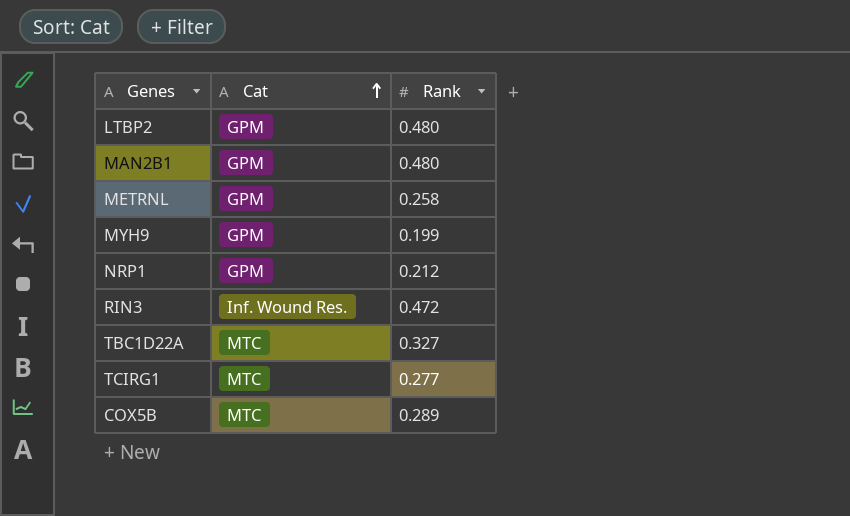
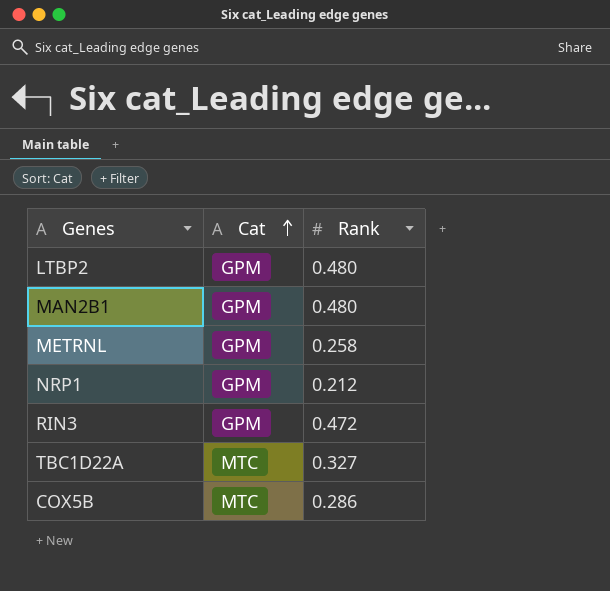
row MYH9: GPM | 0.199 -> none
row TCIRG1: MTC | 0.277 -> none
RIN3 | Cat: Inf. Wound Res. -> GPM
COX5B | Rank: 0.289 -> 0.286

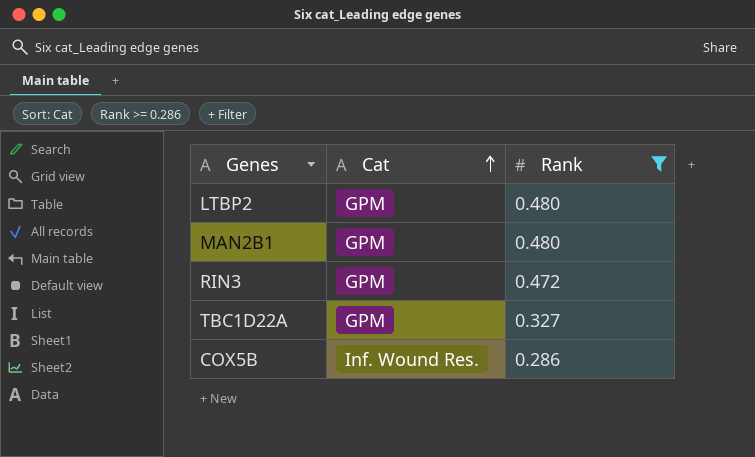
filter: none -> Rank >= 0.286
TBC1D22A | Cat: MTC -> GPM
COX5B | Cat: MTC -> Inf. Wound Res.

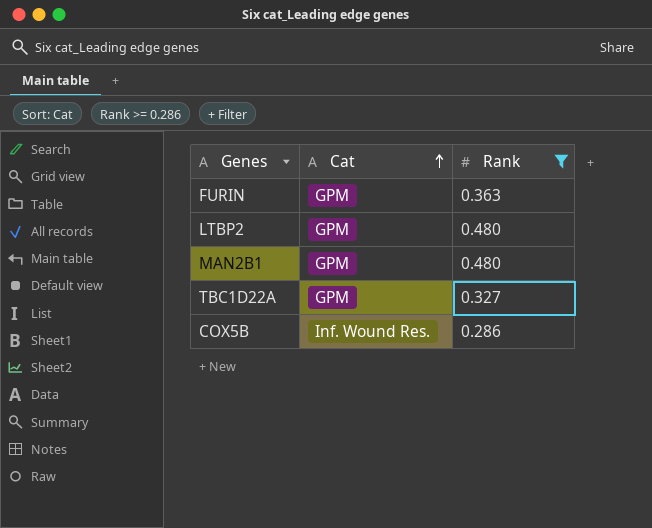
row RIN3: GPM | 0.472 -> none
row FURIN: none -> GPM | 0.363

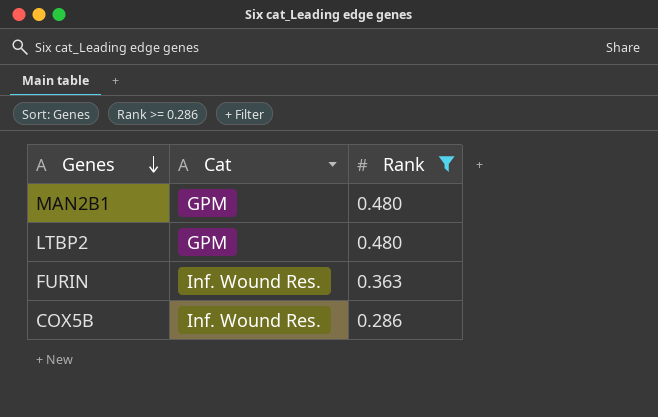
row order: Cat ascending -> Genes descending
row TBC1D22A: GPM | 0.327 -> none
FURIN | Cat: GPM -> Inf. Wound Res.

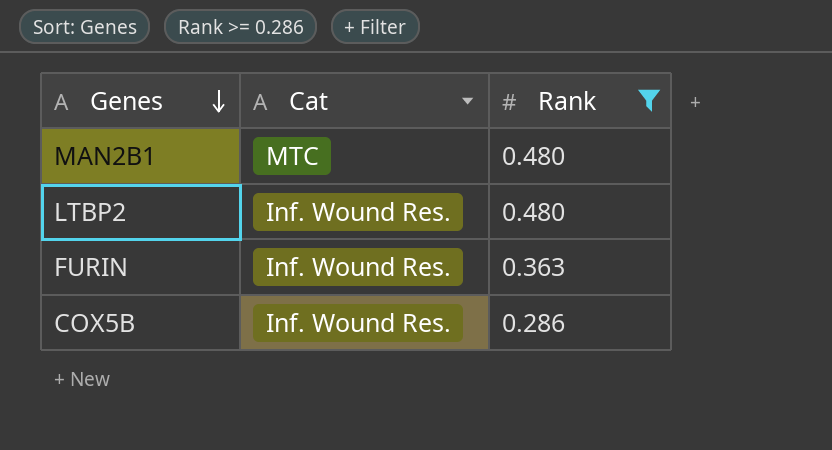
MAN2B1 | Cat: GPM -> MTC
LTBP2 | Cat: GPM -> Inf. Wound Res.

